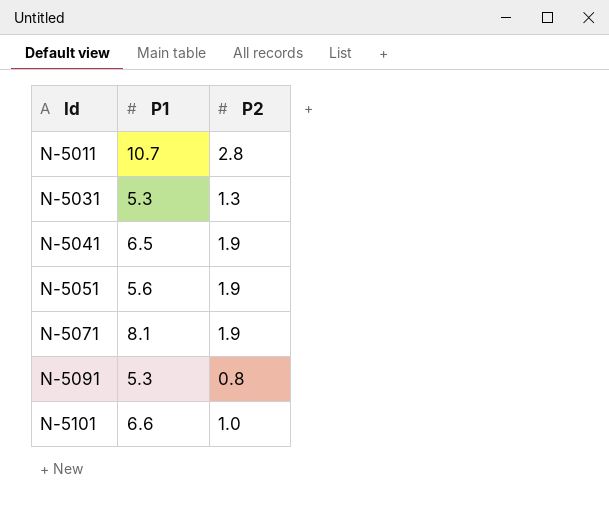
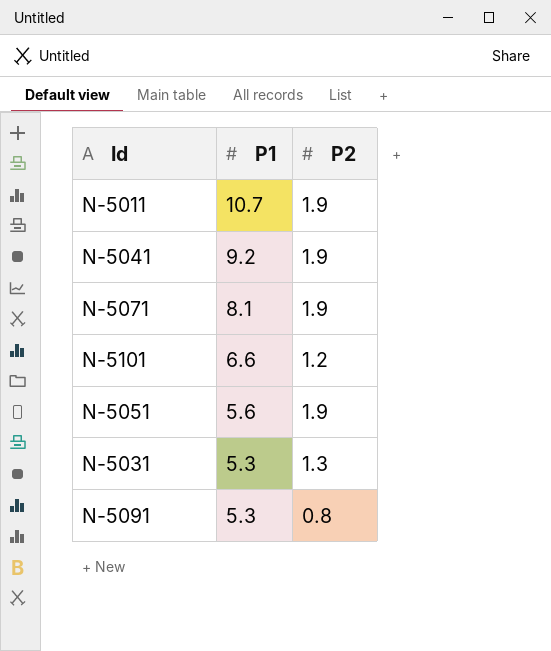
row order: Id ascending -> P1 descending
N-5011 | P2: 2.8 -> 1.9
N-5041 | P1: 6.5 -> 9.2
N-5101 | P2: 1.0 -> 1.2

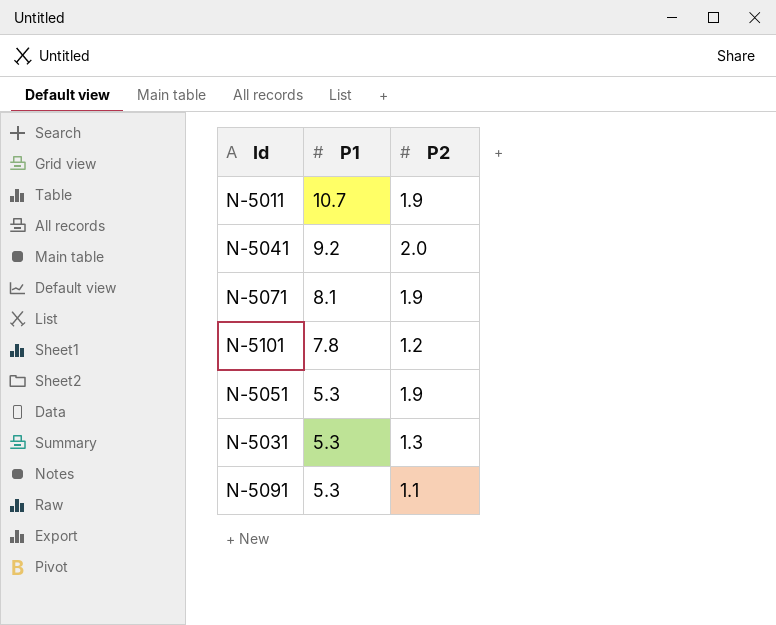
N-5041 | P2: 1.9 -> 2.0
N-5101 | P1: 6.6 -> 7.8
N-5051 | P1: 5.6 -> 5.3
N-5091 | P2: 0.8 -> 1.1

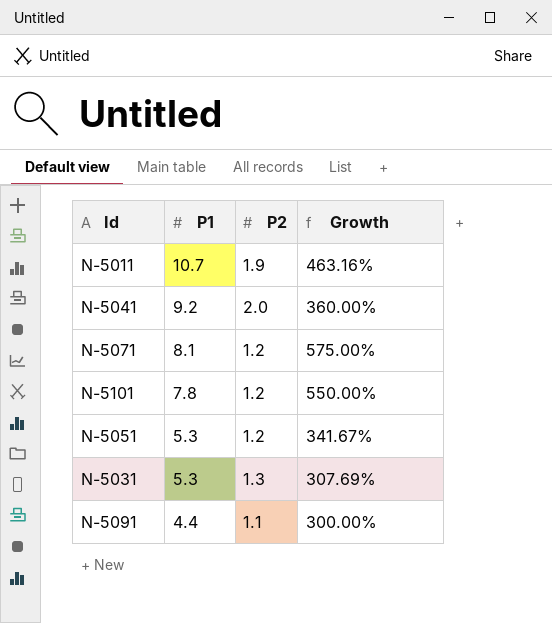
column Growth | formula: none -> ([P1] - [P2]) / [P2]
N-5071 | P2: 1.9 -> 1.2
N-5051 | P2: 1.9 -> 1.2
N-5091 | P1: 5.3 -> 4.4

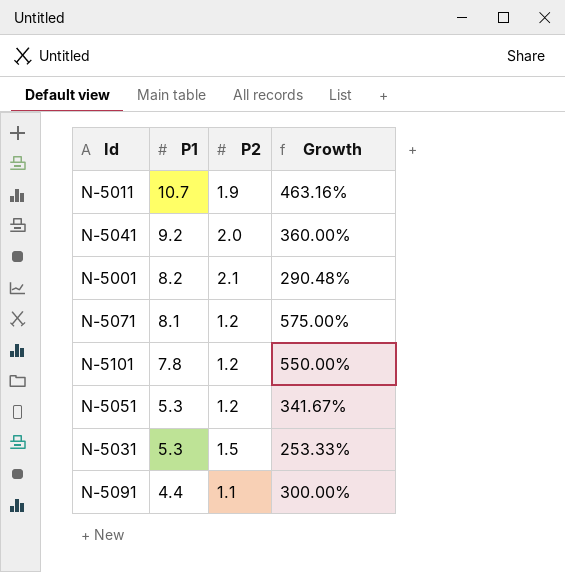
row N-5001: none -> 8.2 | 2.1 | 290.48%
N-5031 | P2: 1.3 -> 1.5
N-5031 | Growth: 307.69% -> 253.33%

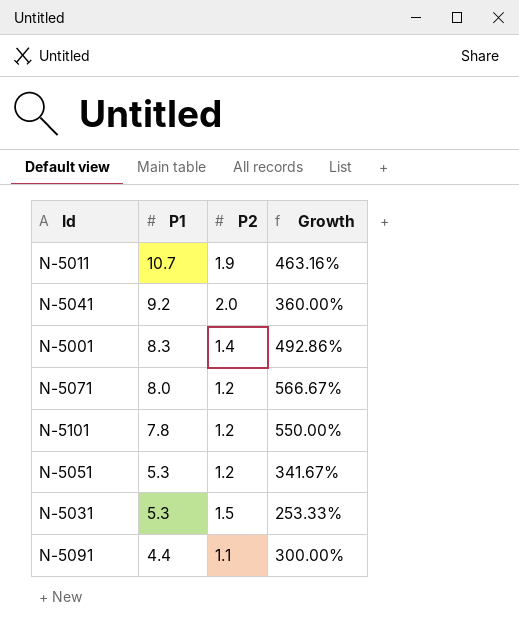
N-5001 | P1: 8.2 -> 8.3
N-5001 | P2: 2.1 -> 1.4
N-5001 | Growth: 290.48% -> 492.86%
N-5071 | P1: 8.1 -> 8.0
N-5071 | Growth: 575.00% -> 566.67%

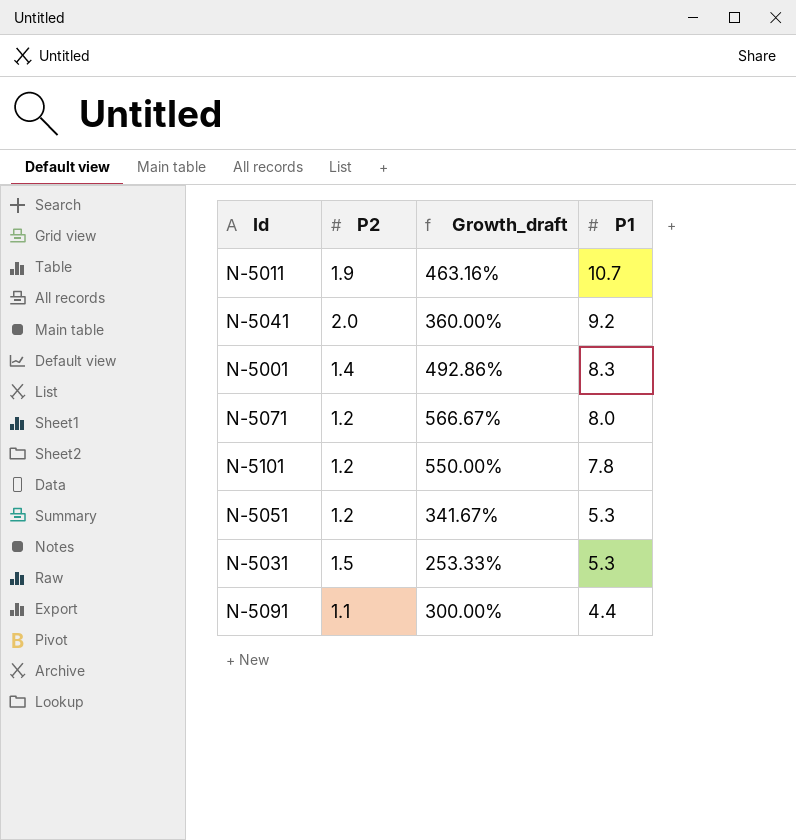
column name: Growth -> Growth_draft
column P1 | position: 2 -> 4

